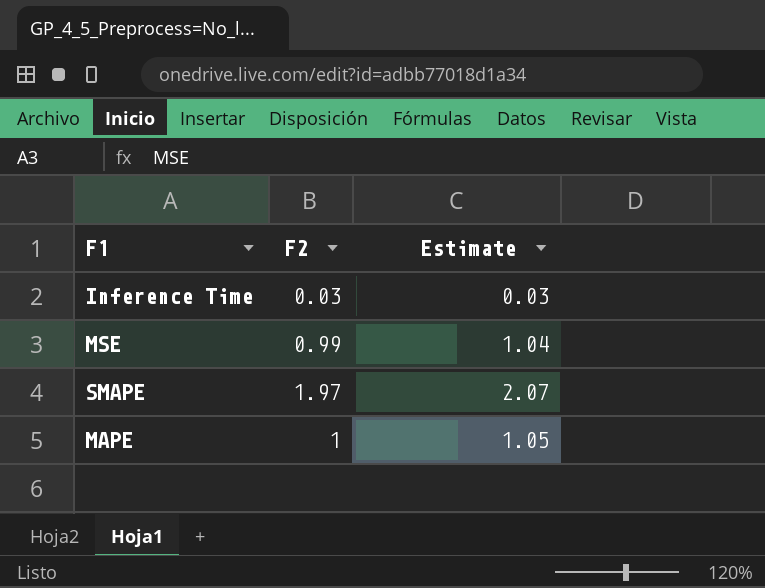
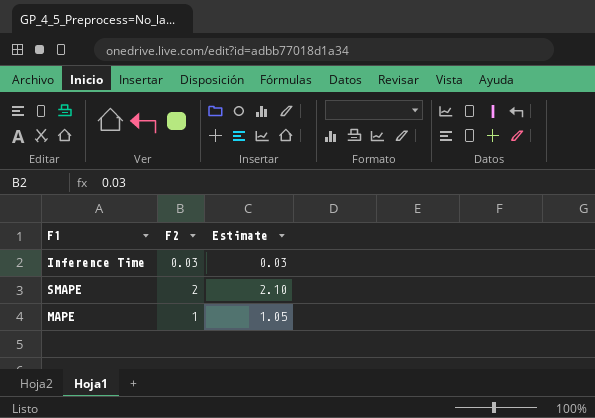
row MSE: 0.99 | 1.04 -> none
SMAPE | F2: 1.97 -> 2
SMAPE | Estimate: 2.07 -> 2.10

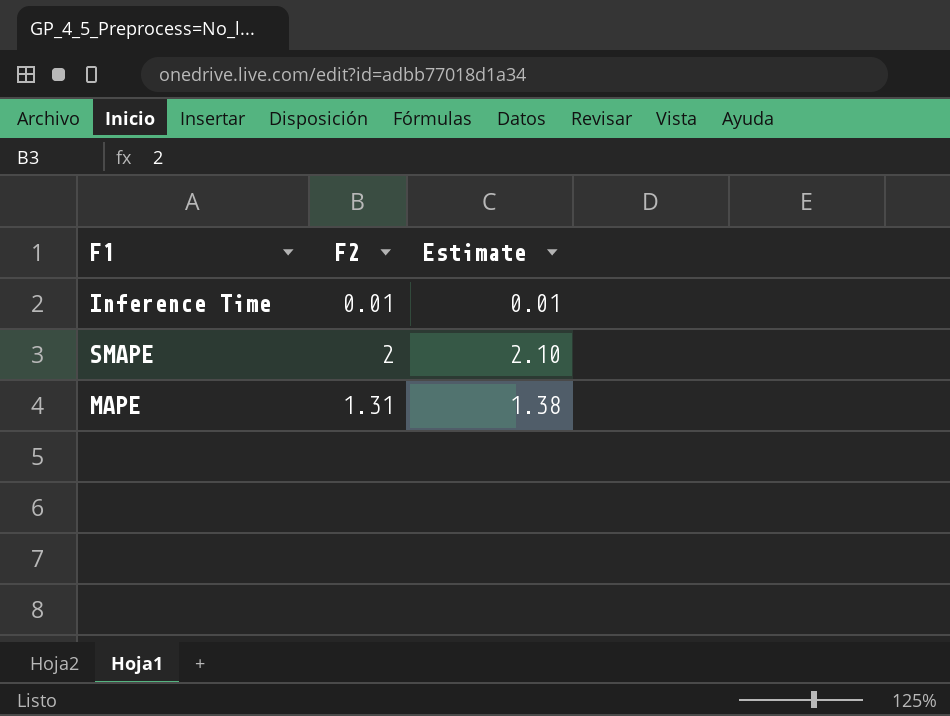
Inference Time | F2: 0.03 -> 0.01
Inference Time | Estimate: 0.03 -> 0.01
MAPE | F2: 1 -> 1.31
MAPE | Estimate: 1.05 -> 1.38

